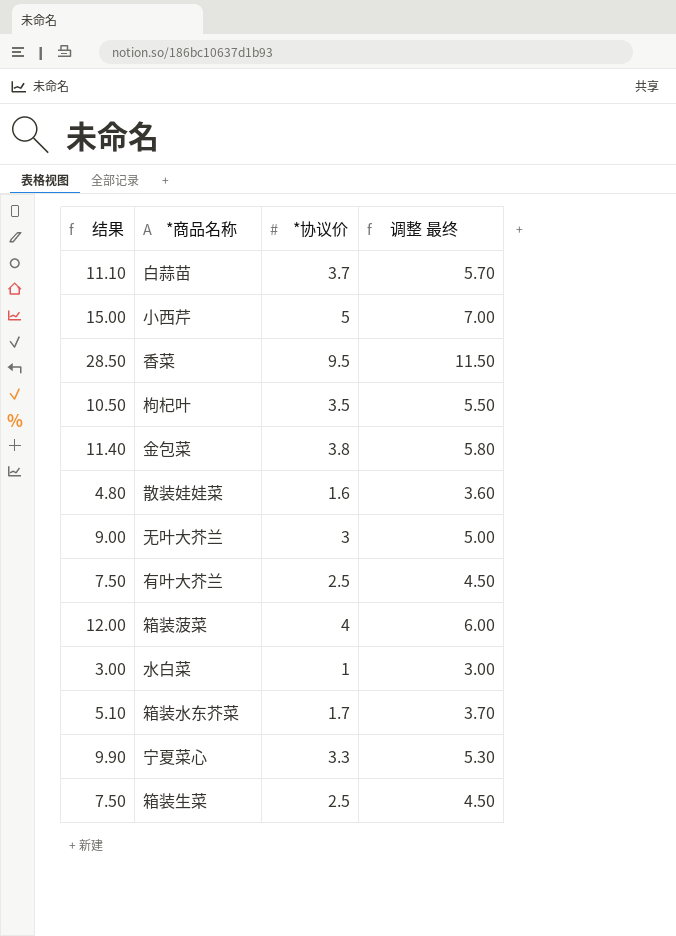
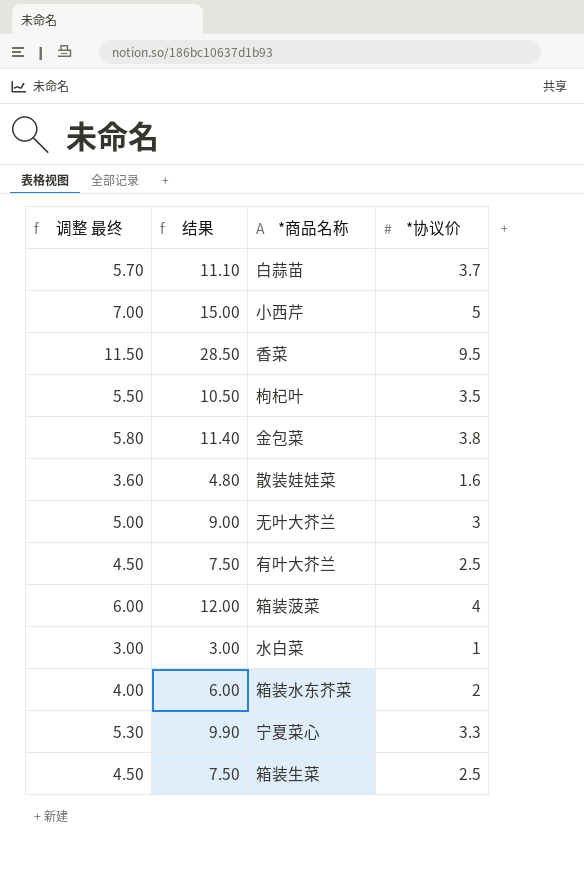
column 调整 最终 | position: 4 -> 1
箱装水东芥菜 | 调整 最终: 3.70 -> 4.00
箱装水东芥菜 | 结果: 5.10 -> 6.00
箱装水东芥菜 | *协议价: 1.7 -> 2

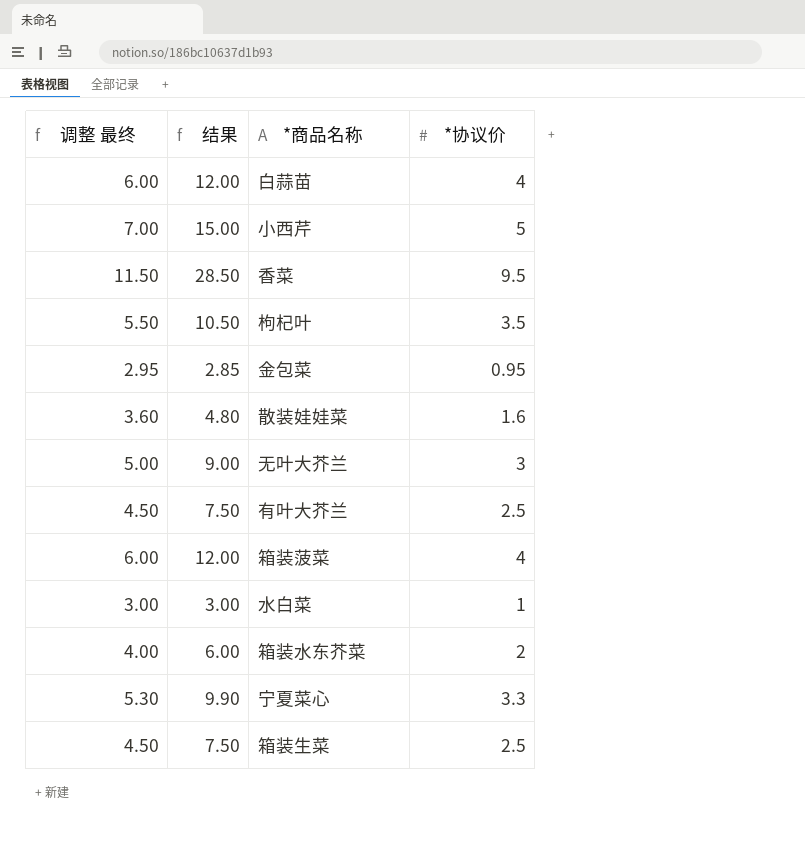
白蒜苗 | 调整 最终: 5.70 -> 6.00
白蒜苗 | 结果: 11.10 -> 12.00
白蒜苗 | *协议价: 3.7 -> 4
金包菜 | 调整 最终: 5.80 -> 2.95
金包菜 | 结果: 11.40 -> 2.85
金包菜 | *协议价: 3.8 -> 0.95

